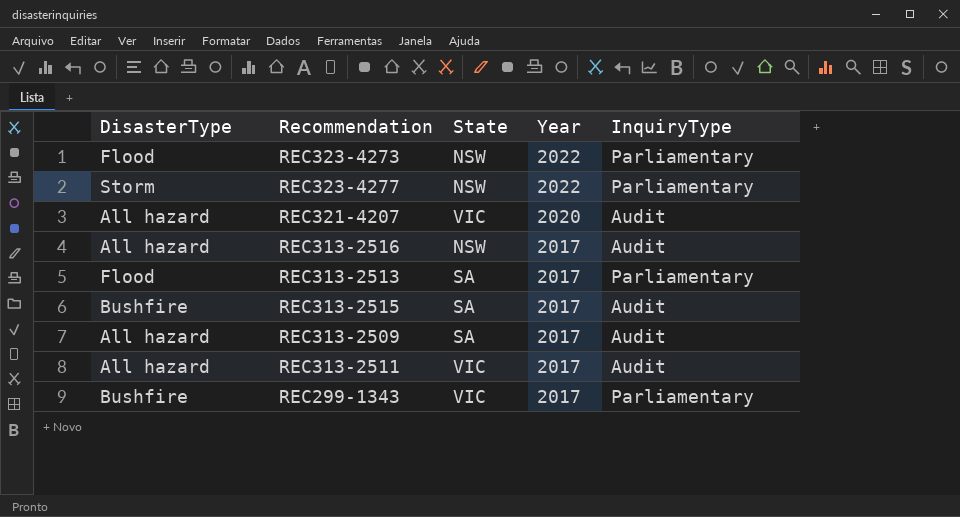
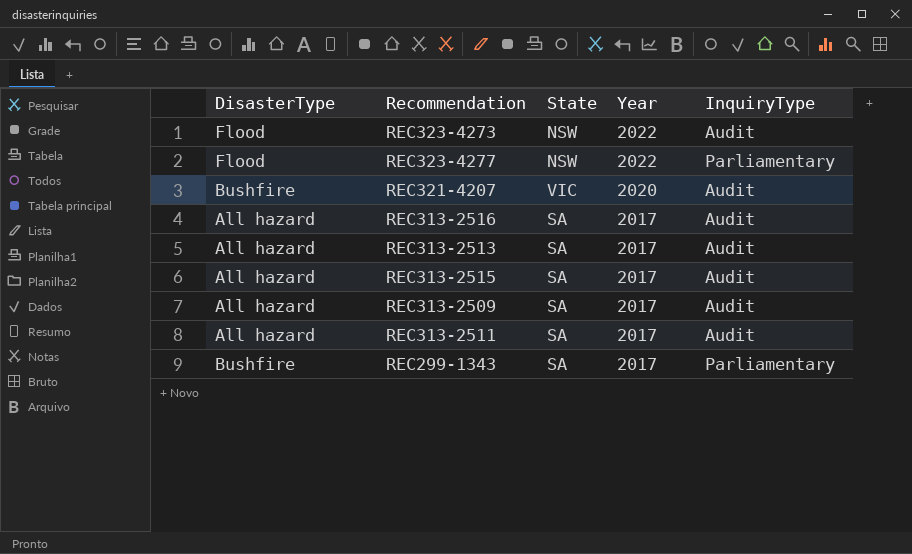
REC323-4273 | InquiryType: Parliamentary -> Audit
REC323-4277 | DisasterType: Storm -> Flood
REC321-4207 | DisasterType: All hazard -> Bushfire
REC313-2516 | State: NSW -> SA
REC313-2513 | DisasterType: Flood -> All hazard
REC313-2513 | InquiryType: Parliamentary -> Audit
REC313-2515 | DisasterType: Bushfire -> All hazard
REC313-2511 | State: VIC -> SA
REC299-1343 | State: VIC -> SA

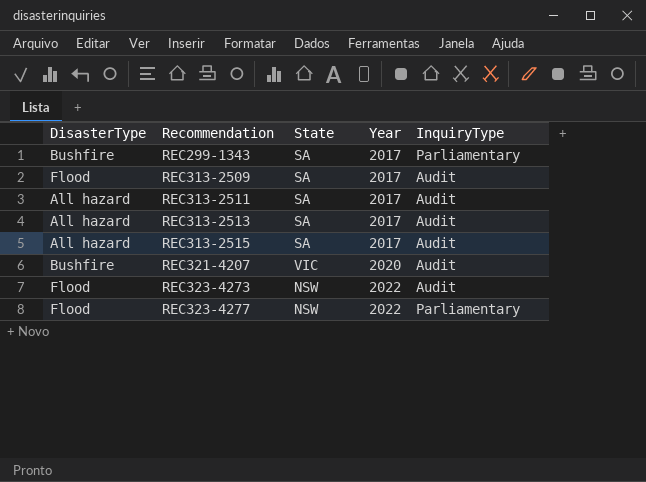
row order: Year descending -> Recommendation ascending
row REC313-2516: All hazard | SA | 2017 | Audit -> none
REC313-2509 | DisasterType: All hazard -> Flood

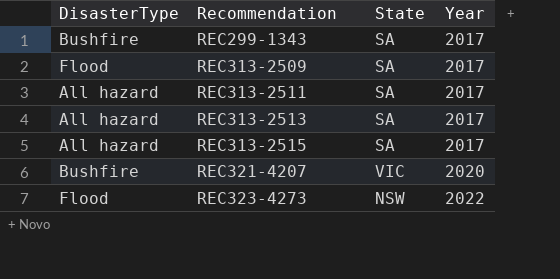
column InquiryType | position: 5 -> none
row REC323-4277: Flood | NSW | 2022 | Parliamentary -> none

